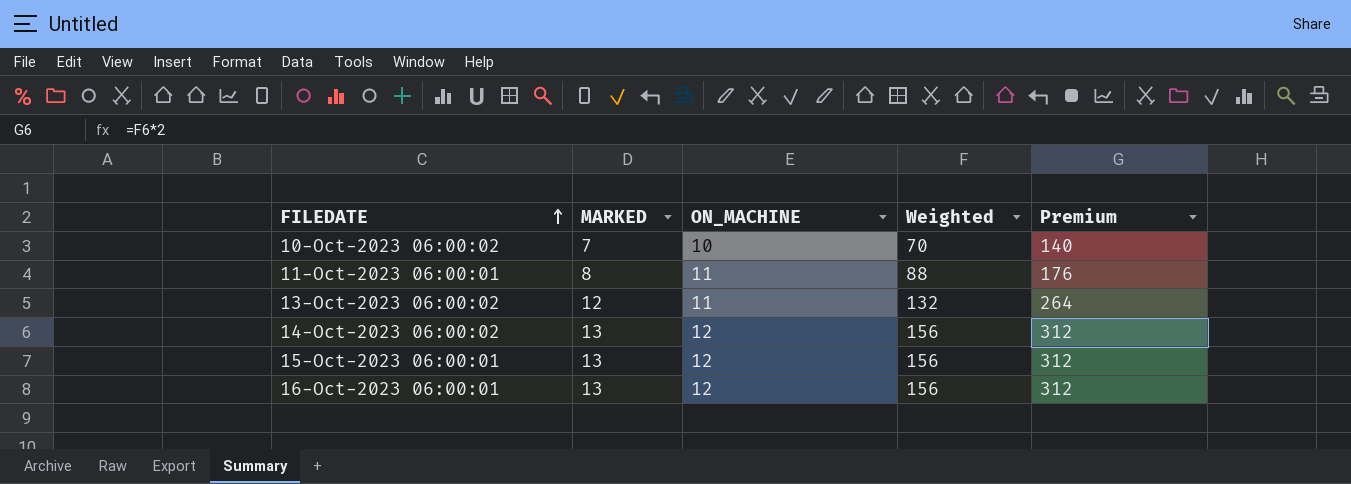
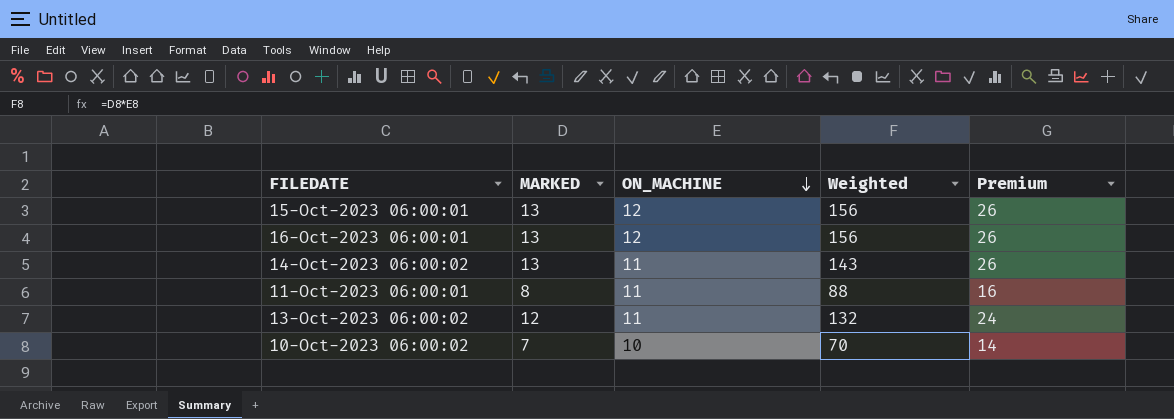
row order: FILEDATE ascending -> ON_MACHINE descending
column Premium | formula: [Weighted] * 2 -> [MARKED] * 2
14-Oct-2023 06:00:02 | ON_MACHINE: 12 -> 11
14-Oct-2023 06:00:02 | Weighted: 156 -> 143

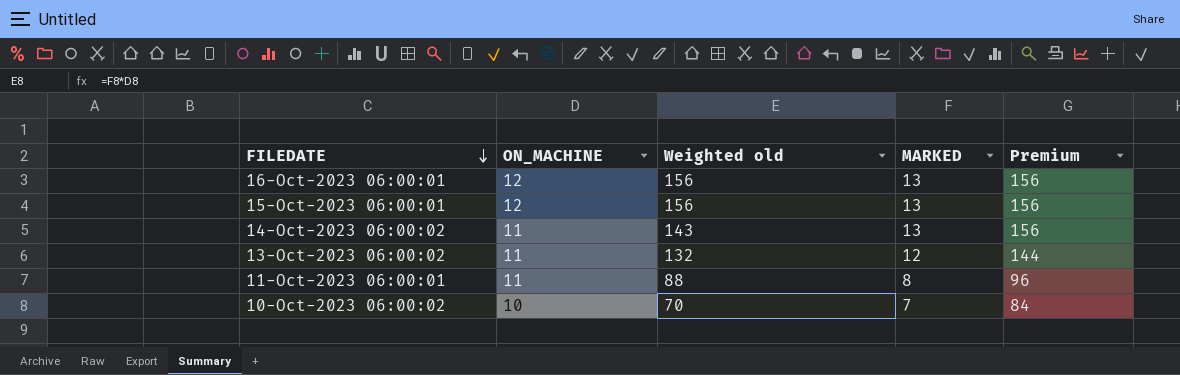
row order: ON_MACHINE descending -> FILEDATE descending
column name: Weighted -> Weighted old
column MARKED | position: 2 -> 4
column Premium | formula: [MARKED] * 2 -> [MARKED] * 12

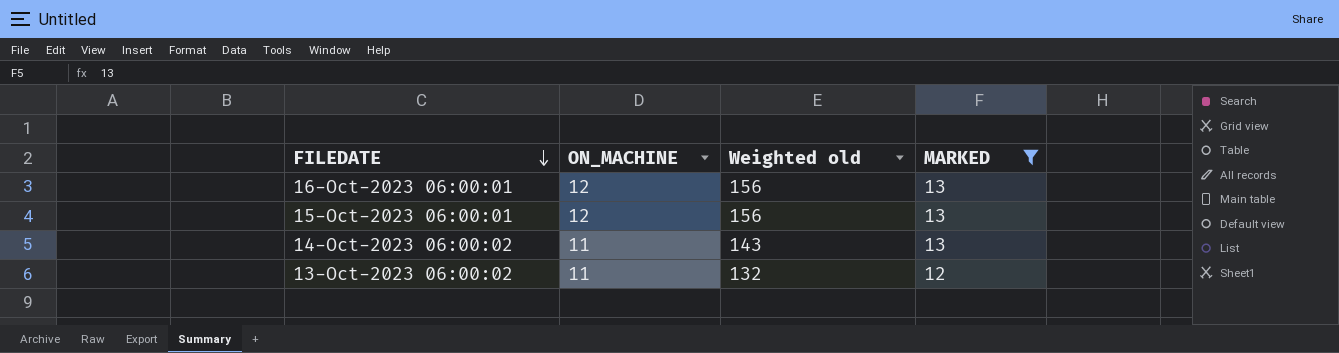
filter: none -> MARKED >= 12
column Premium | formula: [MARKED] * 12 -> none

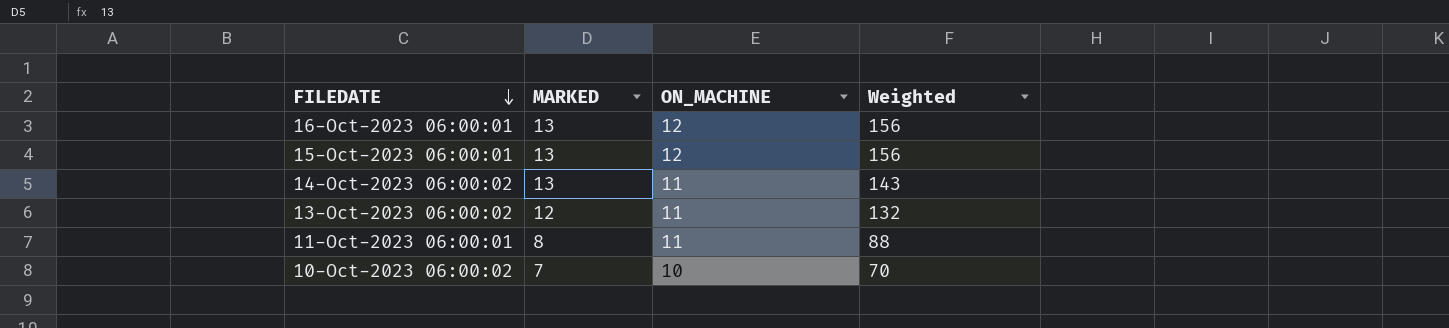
filter: MARKED >= 12 -> none
column MARKED | position: 4 -> 2
column name: Weighted old -> Weighted

